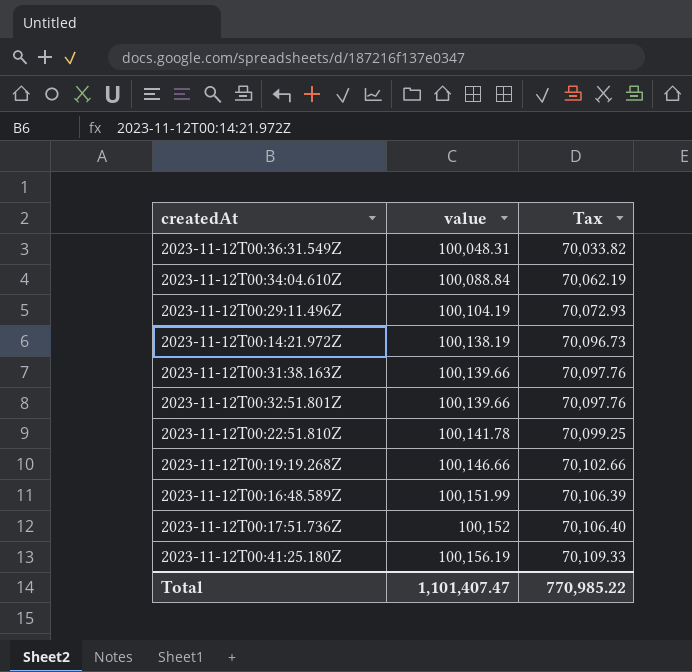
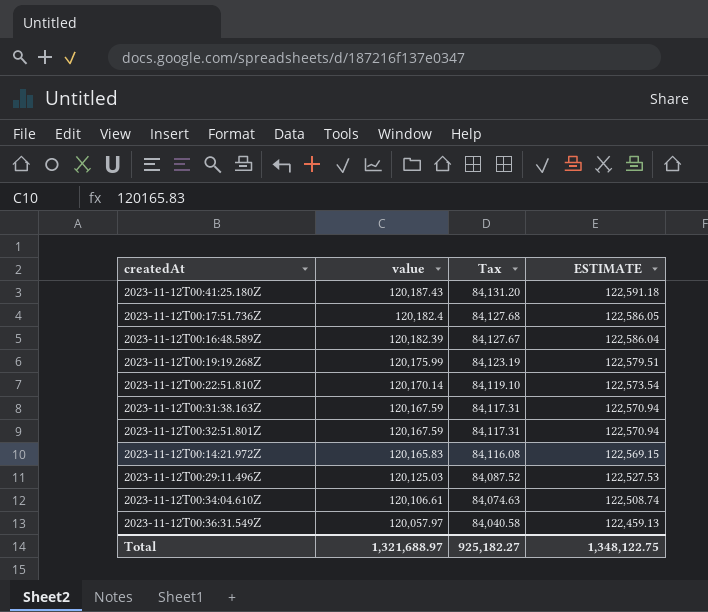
row order: value ascending -> value descending
column ESTIMATE | formula: none -> [value] * 1.02
2023-11-12T00:41:25.180Z | value: 100,156.19 -> 120,187.43
2023-11-12T00:41:25.180Z | Tax: 70,109.33 -> 84,131.20
2023-11-12T00:17:51.736Z | value: 100,152 -> 120,182.4
2023-11-12T00:17:51.736Z | Tax: 70,106.40 -> 84,127.68
2023-11-12T00:16:48.589Z | value: 100,151.99 -> 120,182.39
2023-11-12T00:16:48.589Z | Tax: 70,106.39 -> 84,127.67
2023-11-12T00:19:19.268Z | value: 100,146.66 -> 120,175.99
2023-11-12T00:19:19.268Z | Tax: 70,102.66 -> 84,123.19
2023-11-12T00:22:51.810Z | value: 100,141.78 -> 120,170.14
2023-11-12T00:22:51.810Z | Tax: 70,099.25 -> 84,119.10
2023-11-12T00:31:38.163Z | value: 100,139.66 -> 120,167.59
2023-11-12T00:31:38.163Z | Tax: 70,097.76 -> 84,117.31
2023-11-12T00:32:51.801Z | value: 100,139.66 -> 120,167.59
2023-11-12T00:32:51.801Z | Tax: 70,097.76 -> 84,117.31
2023-11-12T00:14:21.972Z | value: 100,138.19 -> 120,165.83
2023-11-12T00:14:21.972Z | Tax: 70,096.73 -> 84,116.08
2023-11-12T00:29:11.496Z | value: 100,104.19 -> 120,125.03
2023-11-12T00:29:11.496Z | Tax: 70,072.93 -> 84,087.52
2023-11-12T00:34:04.610Z | value: 100,088.84 -> 120,106.61
2023-11-12T00:34:04.610Z | Tax: 70,062.19 -> 84,074.63
2023-11-12T00:36:31.549Z | value: 100,048.31 -> 120,057.97
2023-11-12T00:36:31.549Z | Tax: 70,033.82 -> 84,040.58
Total | value: 1,101,407.47 -> 1,321,688.97
Total | Tax: 770,985.22 -> 925,182.27

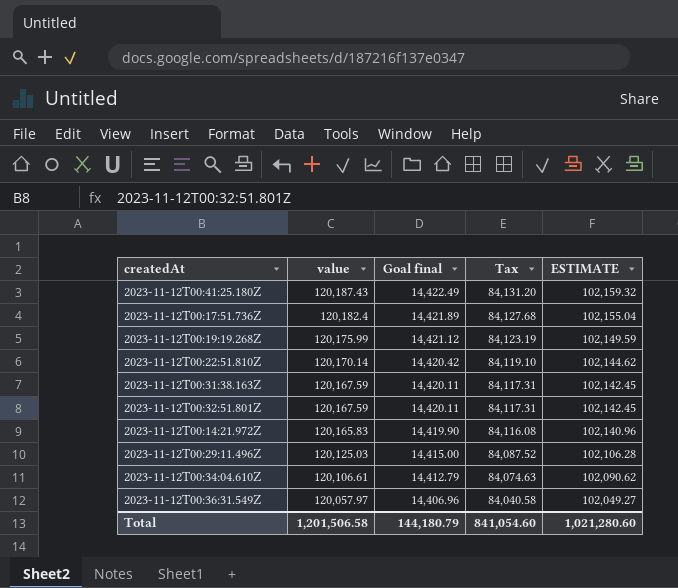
column Goal final | formula: none -> [value] * 0.12
column ESTIMATE | formula: [value] * 1.02 -> [value] * 0.85
row 2023-11-12T00:16:48.589Z: 120,182.39 | 84,127.67 | 122,586.04 -> none
Total | value: 1,321,688.97 -> 1,201,506.58
Total | Tax: 925,182.27 -> 841,054.60
Total | ESTIMATE: 1,348,122.75 -> 1,021,280.60

